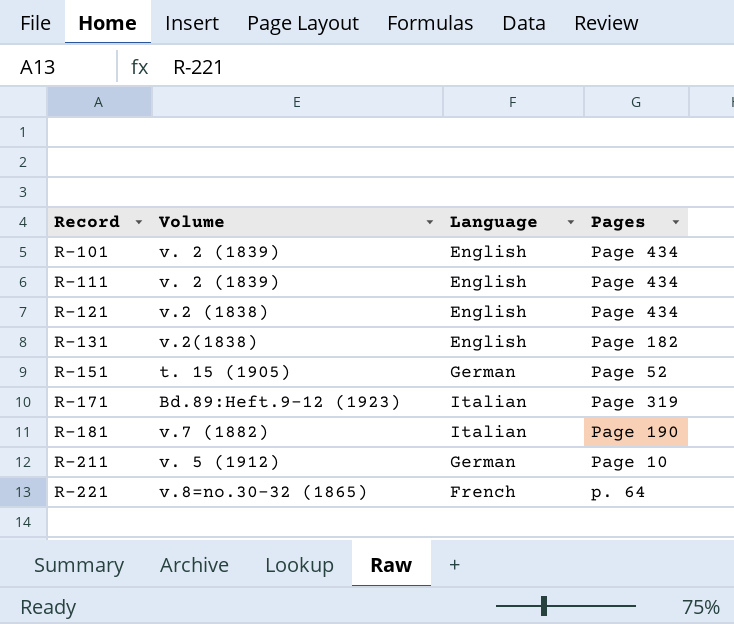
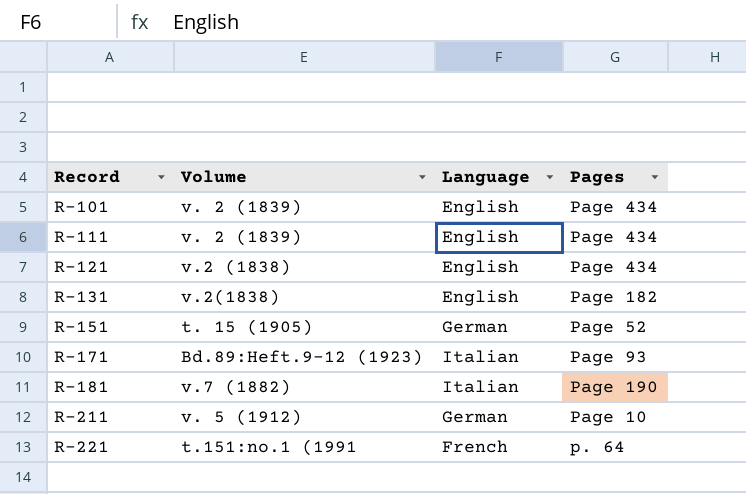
R-171 | Pages: Page 319 -> Page 93
R-221 | Volume: v.8=no.30-32 (1865) -> t.151:no.1 (1991

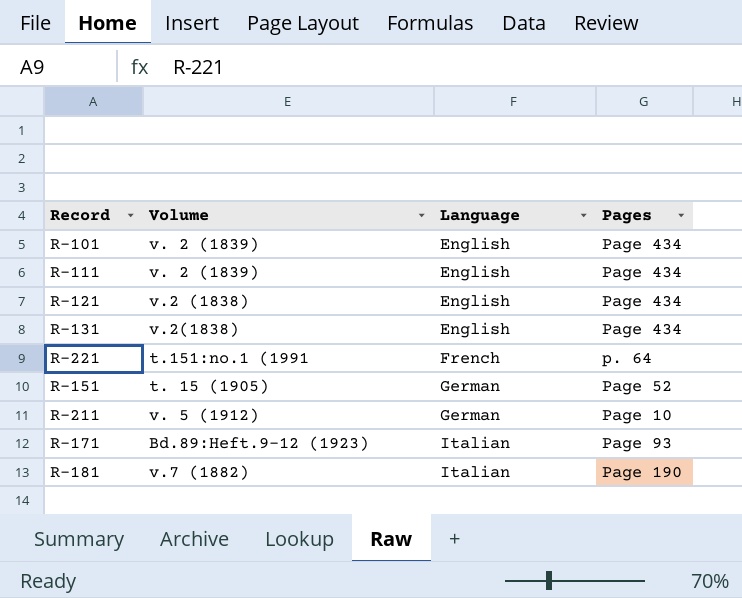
row order: Record ascending -> Language ascending
R-131 | Pages: Page 182 -> Page 434

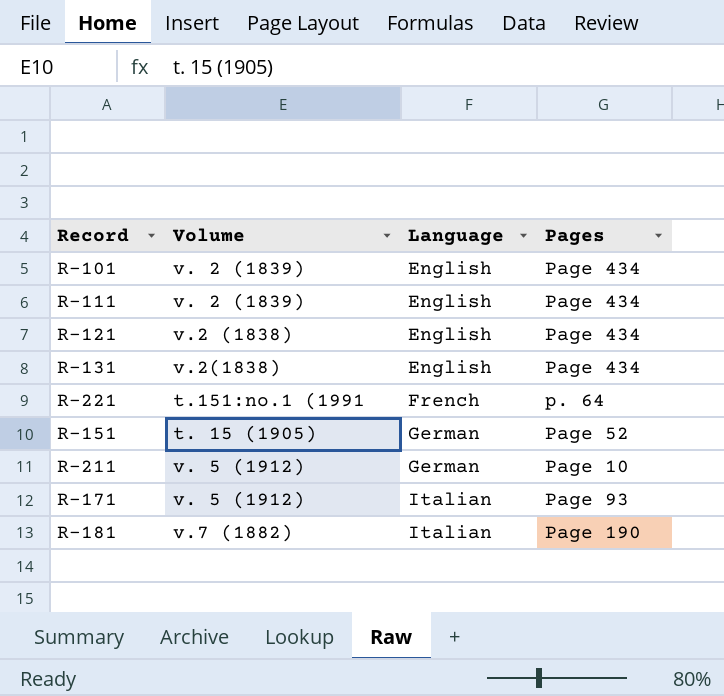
R-171 | Volume: Bd.89:Heft.9-12 (1923) -> v. 5 (1912)

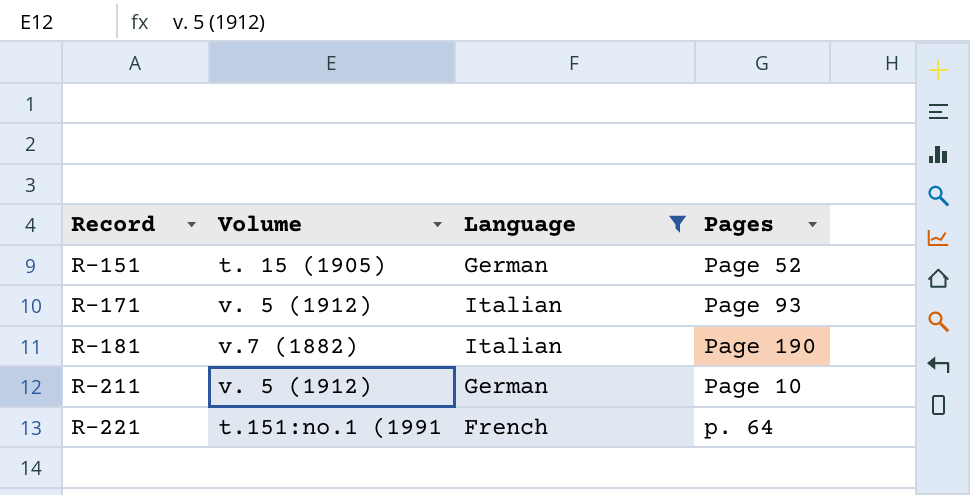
filter: none -> Language != English
row order: Language ascending -> Record ascending

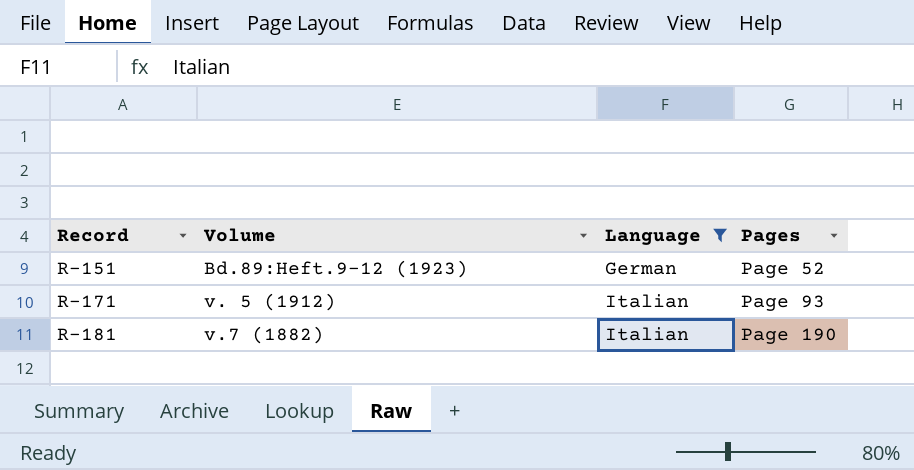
row R-211: v. 5 (1912) | German | Page 10 -> none
row R-221: t.151:no.1 (1991 | French | p. 64 -> none
R-151 | Volume: t. 15 (1905) -> Bd.89:Heft.9-12 (1923)

